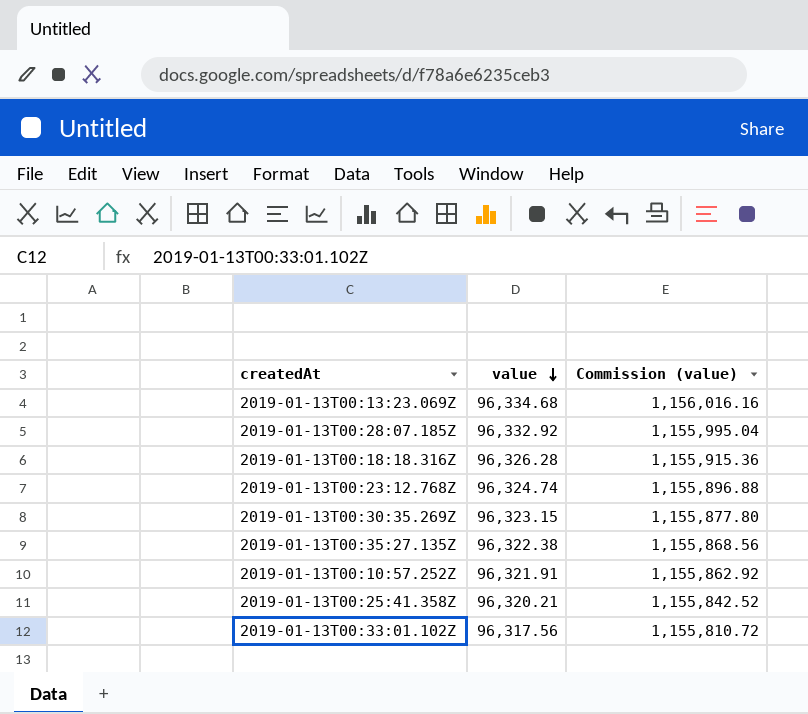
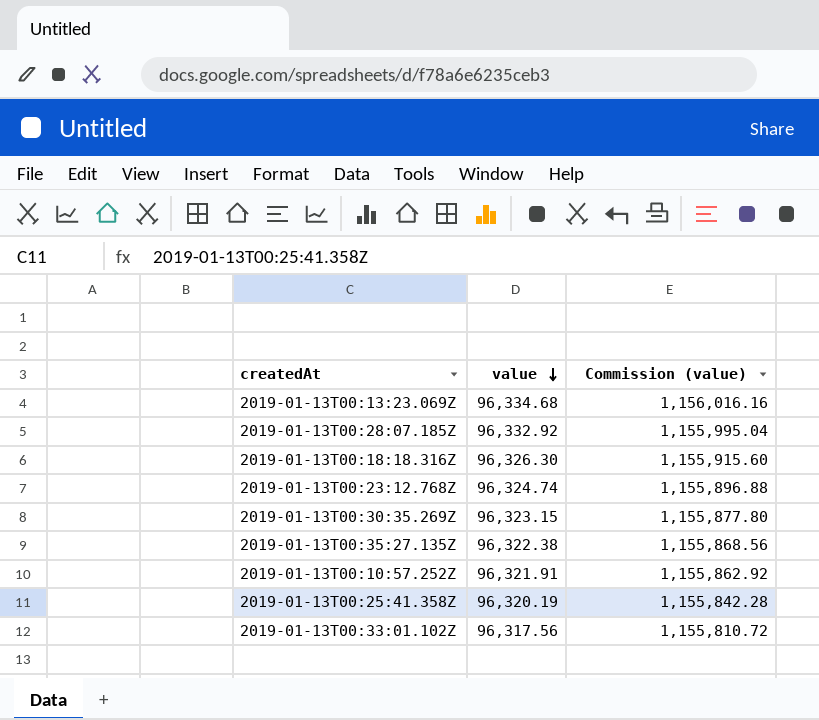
2019-01-13T00:18:18.316Z | value: 96,326.28 -> 96,326.30
2019-01-13T00:18:18.316Z | Commission (value): 1,155,915.36 -> 1,155,915.60
2019-01-13T00:25:41.358Z | value: 96,320.21 -> 96,320.19
2019-01-13T00:25:41.358Z | Commission (value): 1,155,842.52 -> 1,155,842.28

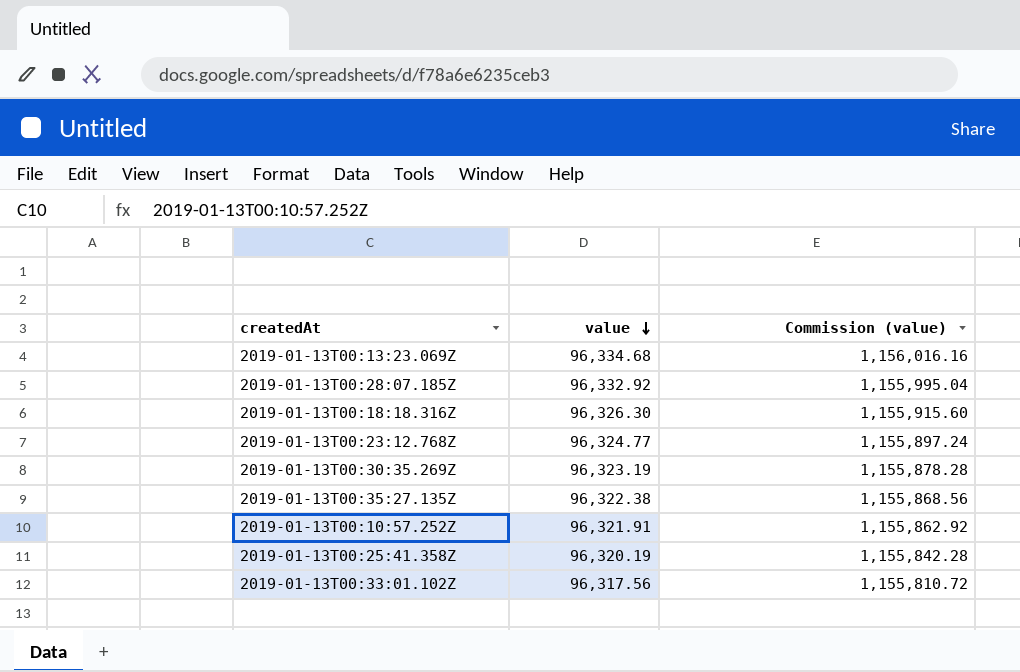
2019-01-13T00:23:12.768Z | value: 96,324.74 -> 96,324.77
2019-01-13T00:23:12.768Z | Commission (value): 1,155,896.88 -> 1,155,897.24
2019-01-13T00:30:35.269Z | value: 96,323.15 -> 96,323.19
2019-01-13T00:30:35.269Z | Commission (value): 1,155,877.80 -> 1,155,878.28

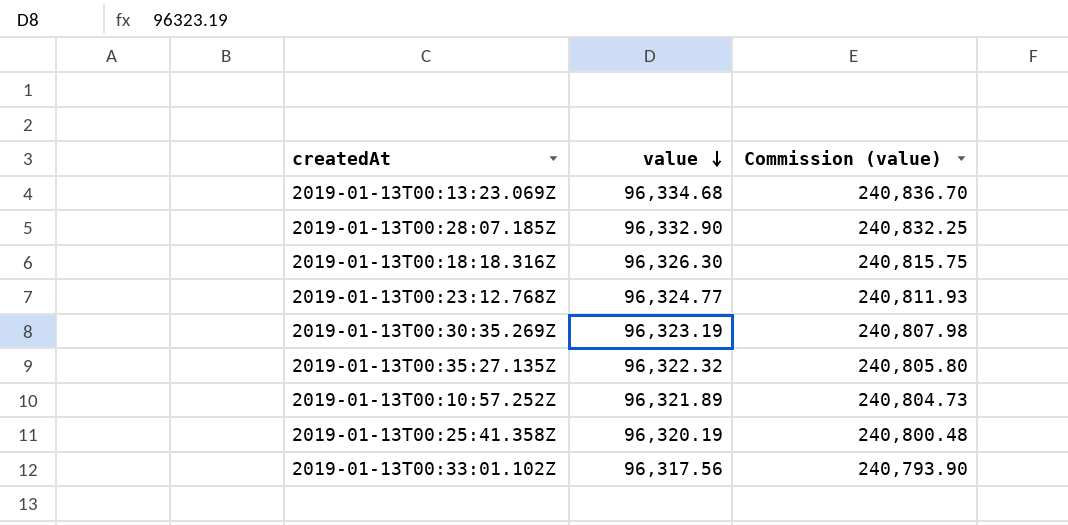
column Commission (value) | formula: [value] * 12 -> [value] * 2.5
2019-01-13T00:28:07.185Z | value: 96,332.92 -> 96,332.90
2019-01-13T00:35:27.135Z | value: 96,322.38 -> 96,322.32
2019-01-13T00:10:57.252Z | value: 96,321.91 -> 96,321.89

